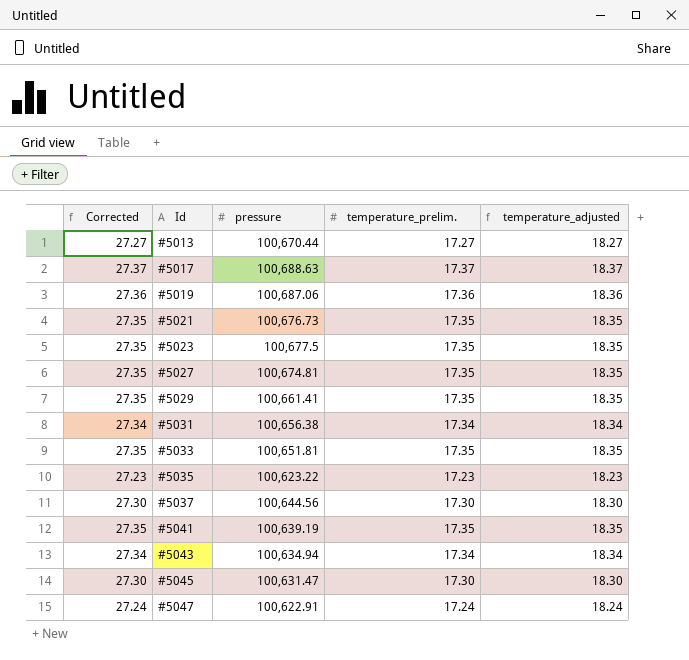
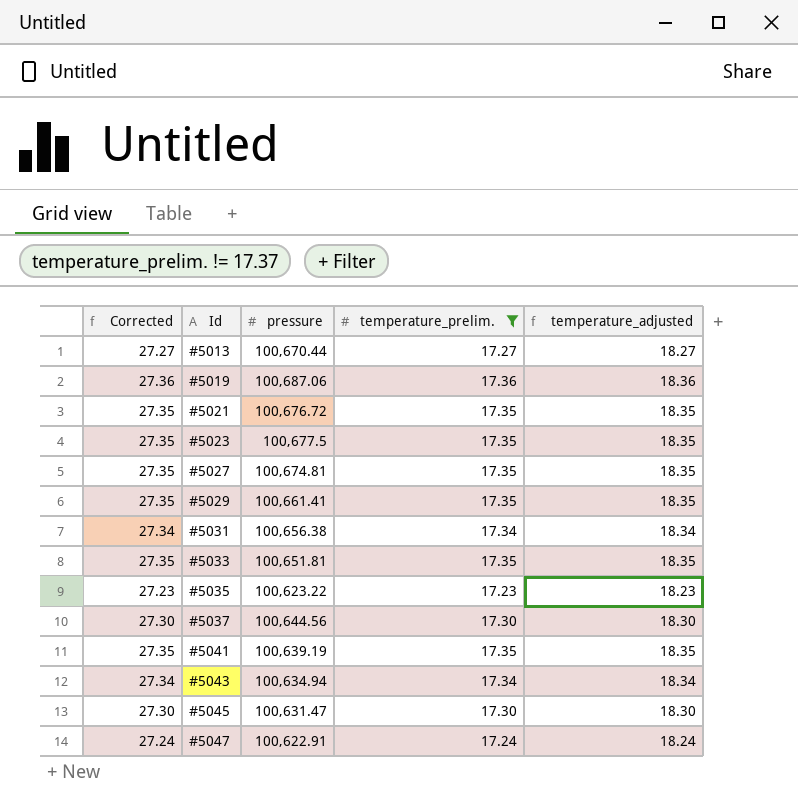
filter: none -> temperature_prelim. != 17.37
#5021 | pressure: 100,676.73 -> 100,676.72

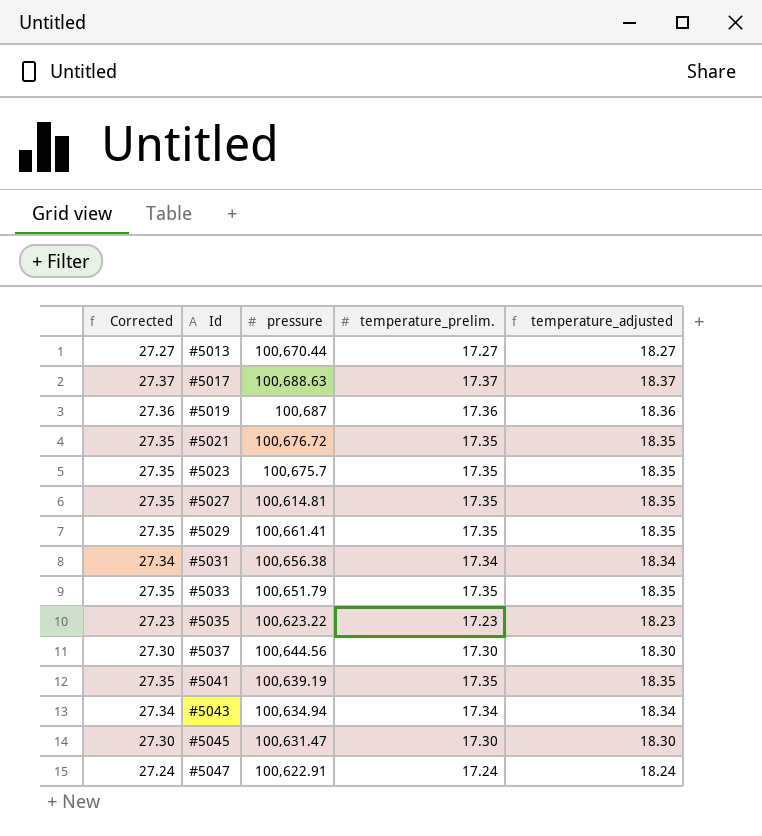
filter: temperature_prelim. != 17.37 -> none
#5019 | pressure: 100,687.06 -> 100,687
#5023 | pressure: 100,677.5 -> 100,675.7
#5027 | pressure: 100,674.81 -> 100,614.81
#5033 | pressure: 100,651.81 -> 100,651.79

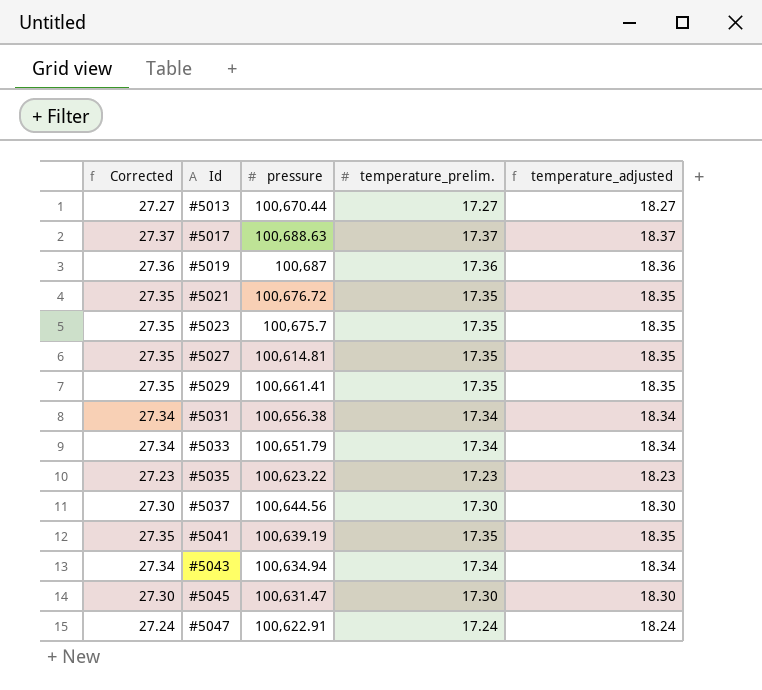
#5033 | Corrected: 27.35 -> 27.34
#5033 | temperature_prelim.: 17.35 -> 17.34
#5033 | temperature_adjusted: 18.35 -> 18.34

